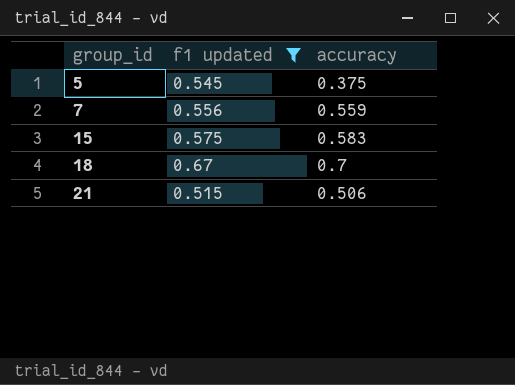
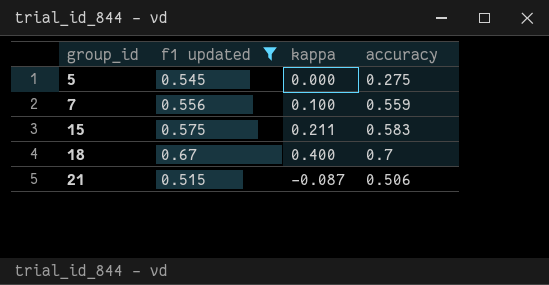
column kappa | position: none -> 3
5 | accuracy: 0.375 -> 0.275

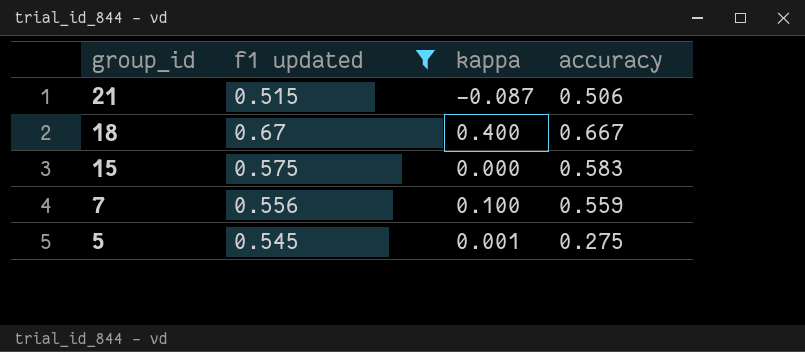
row order: group_id ascending -> group_id descending
18 | accuracy: 0.7 -> 0.667
15 | kappa: 0.211 -> 0.000
5 | kappa: 0.000 -> 0.001

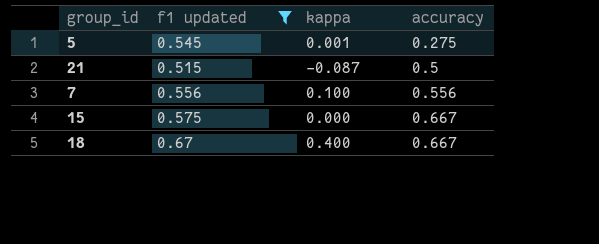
row order: group_id descending -> accuracy ascending
21 | accuracy: 0.506 -> 0.5
7 | accuracy: 0.559 -> 0.556
15 | accuracy: 0.583 -> 0.667

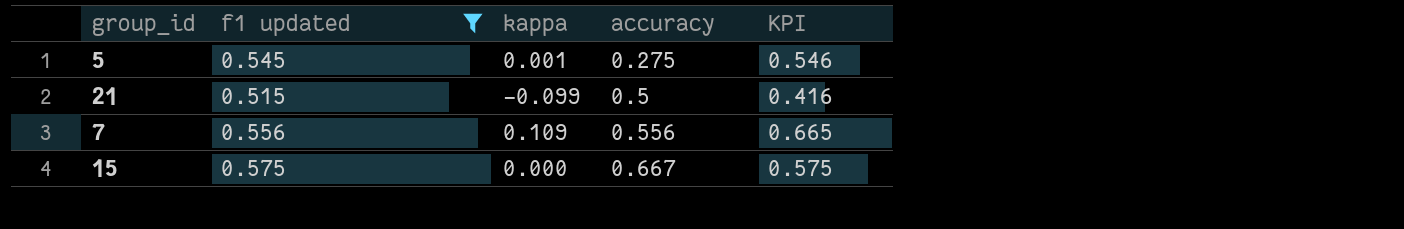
column KPI | formula: none -> [f1 updated] + [kappa]
row 18: 0.67 | 0.400 | 0.667 -> none
21 | kappa: -0.087 -> -0.099
7 | kappa: 0.100 -> 0.109

